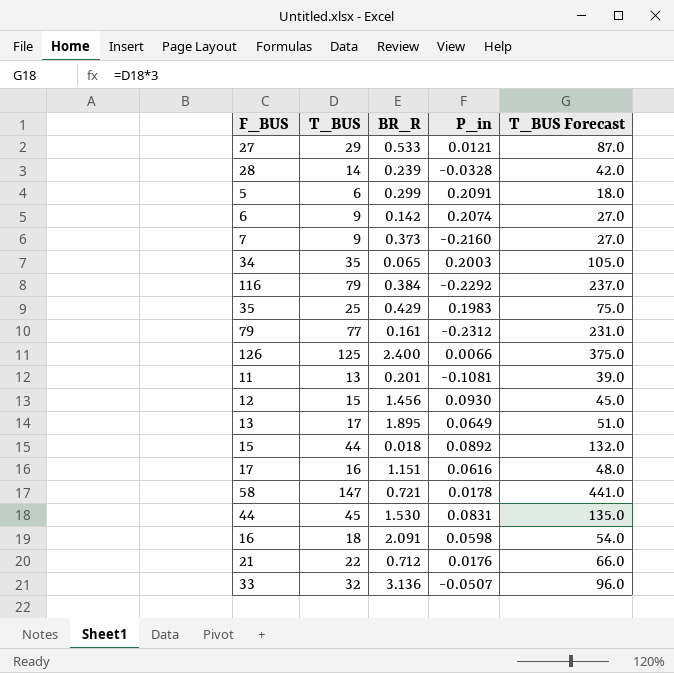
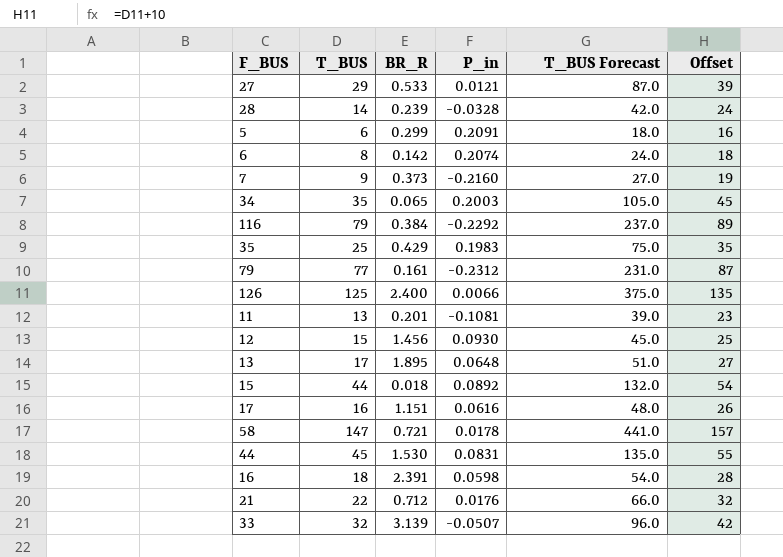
column Offset | formula: none -> [T_BUS] + 10
6 | T_BUS: 9 -> 8
6 | T_BUS Forecast: 27.0 -> 24.0
13 | P_in: 0.0649 -> 0.0648
16 | BR_R: 2.091 -> 2.391
33 | BR_R: 3.136 -> 3.139

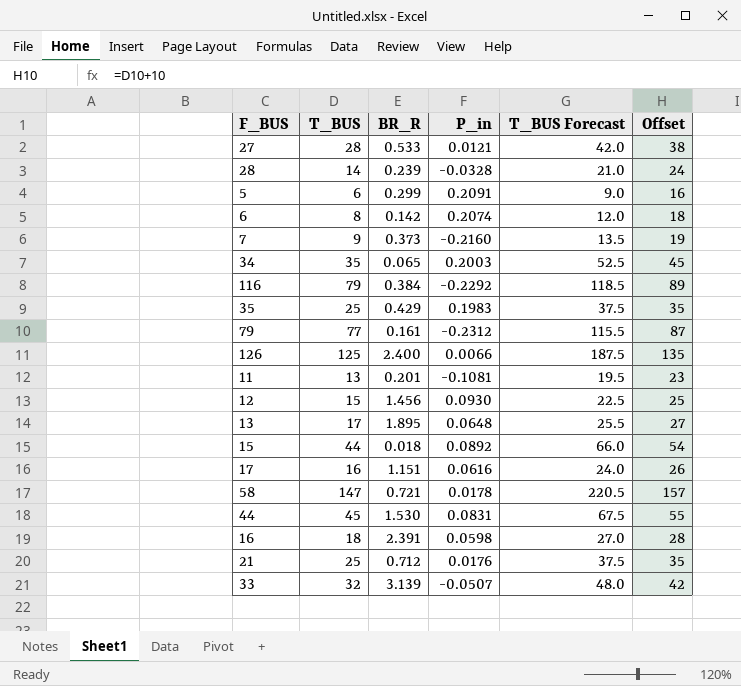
column T_BUS Forecast | formula: [T_BUS] * 3 -> [T_BUS] * 1.5
27 | T_BUS: 29 -> 28
27 | Offset: 39 -> 38
21 | T_BUS: 22 -> 25
21 | Offset: 32 -> 35

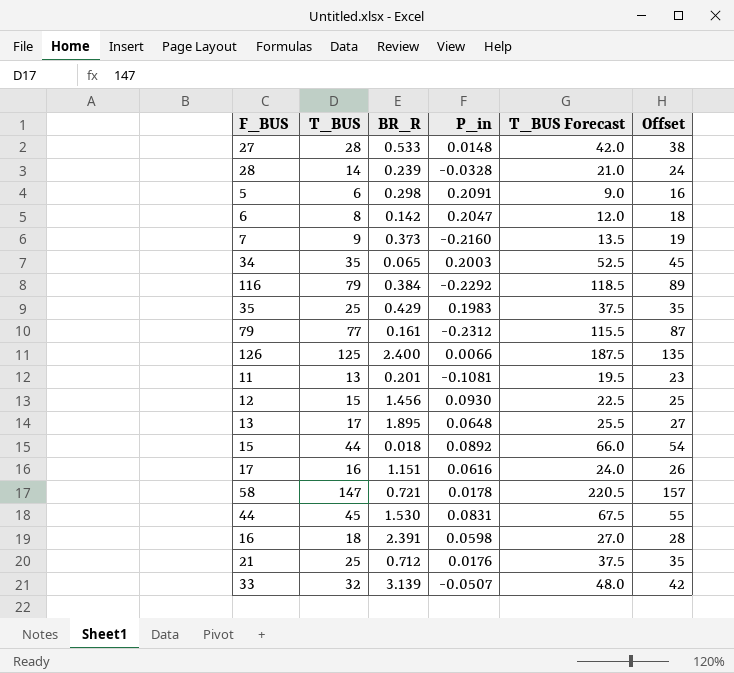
27 | P_in: 0.0121 -> 0.0148
5 | BR_R: 0.299 -> 0.298
6 | P_in: 0.2074 -> 0.2047

